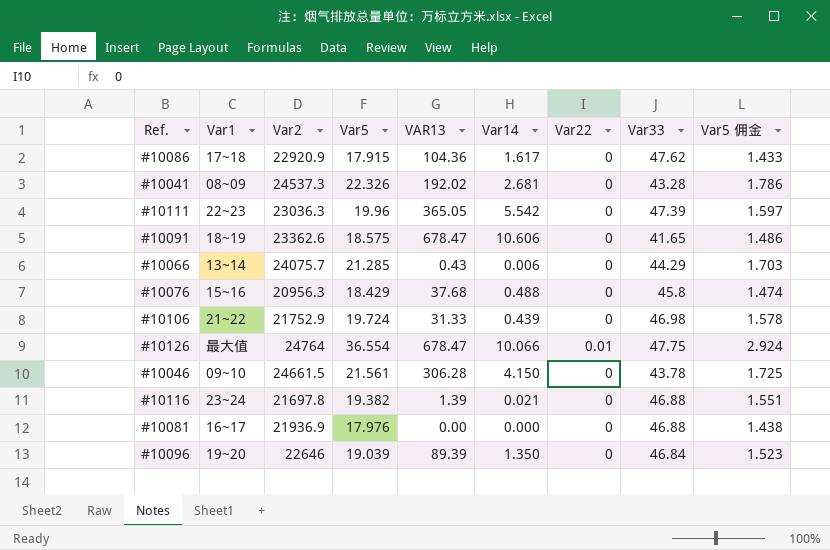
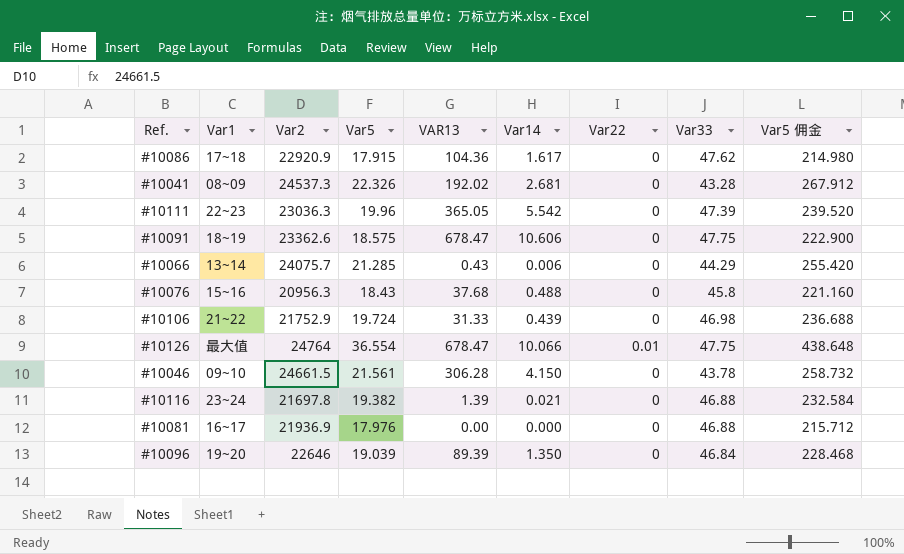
column Var5 佣金 | formula: [Var5] * 0.08 -> [Var5] * 12
#10091 | Var33: 41.65 -> 47.75
#10076 | Var5: 18.429 -> 18.43

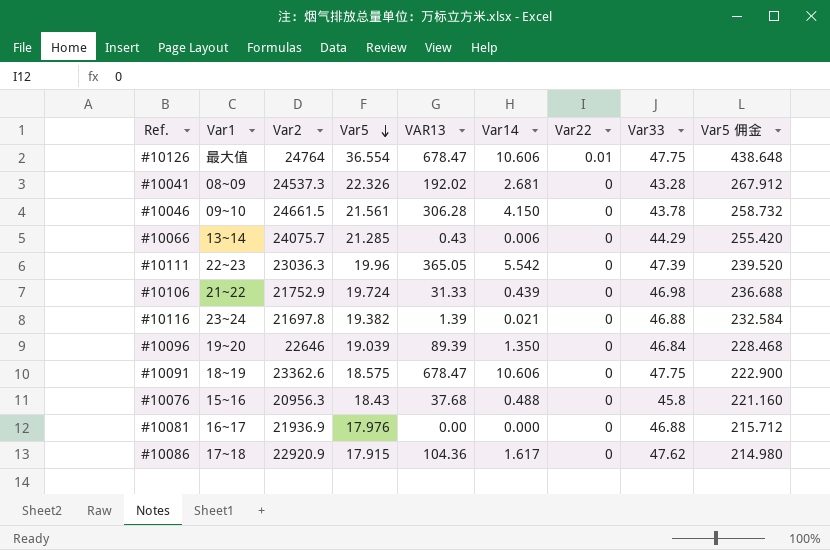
row order: none -> Var5 descending
#10126 | Var14: 10.066 -> 10.606

